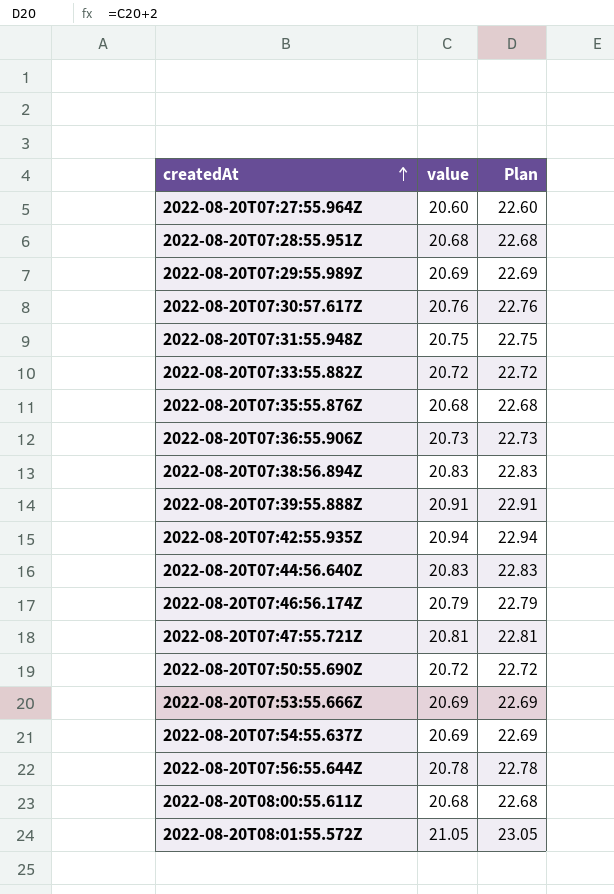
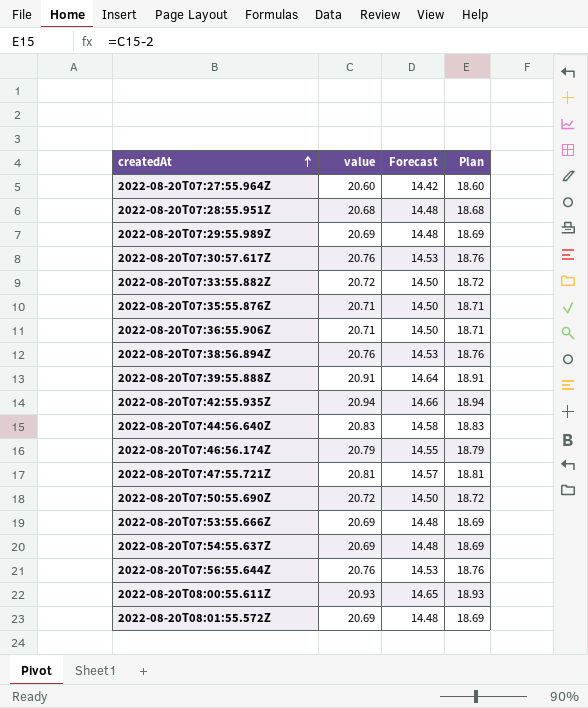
column Forecast | formula: none -> [value] * 0.7
column Plan | formula: [value] + 2 -> [value] - 2
row 2022-08-20T07:31:55.948Z: 20.75 | 22.75 -> none
2022-08-20T07:35:55.876Z | value: 20.68 -> 20.71
2022-08-20T07:36:55.906Z | value: 20.73 -> 20.71
2022-08-20T07:38:56.894Z | value: 20.83 -> 20.76
2022-08-20T07:56:55.644Z | value: 20.78 -> 20.76
2022-08-20T08:00:55.611Z | value: 20.68 -> 20.93
2022-08-20T08:01:55.572Z | value: 21.05 -> 20.69

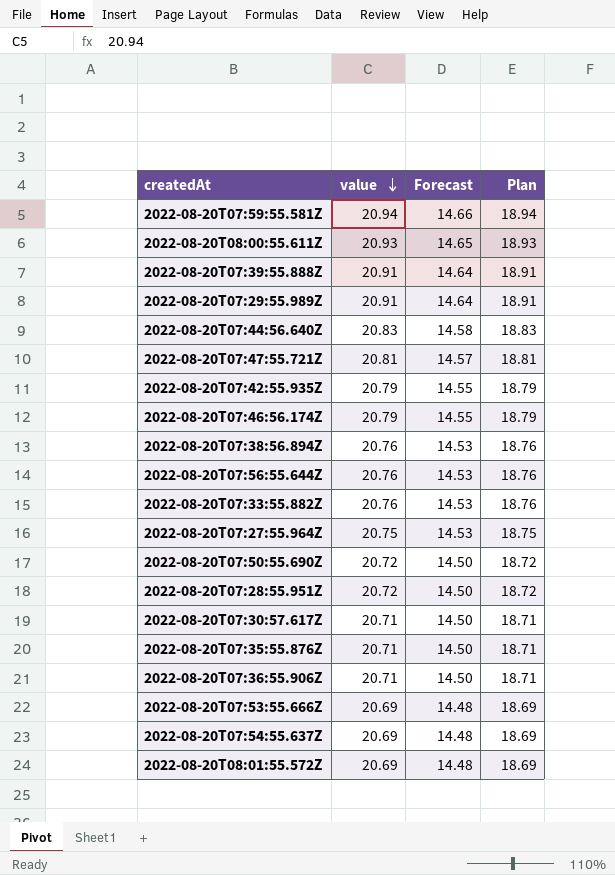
row order: createdAt ascending -> value descending
row 2022-08-20T07:59:55.581Z: none -> 20.94 | 14.66 | 18.94
2022-08-20T07:29:55.989Z | value: 20.69 -> 20.91
2022-08-20T07:29:55.989Z | Forecast: 14.48 -> 14.64
2022-08-20T07:29:55.989Z | Plan: 18.69 -> 18.91
2022-08-20T07:42:55.935Z | value: 20.94 -> 20.79
2022-08-20T07:42:55.935Z | Forecast: 14.66 -> 14.55
2022-08-20T07:42:55.935Z | Plan: 18.94 -> 18.79
2022-08-20T07:33:55.882Z | value: 20.72 -> 20.76
2022-08-20T07:33:55.882Z | Forecast: 14.50 -> 14.53
2022-08-20T07:33:55.882Z | Plan: 18.72 -> 18.76
2022-08-20T07:27:55.964Z | value: 20.60 -> 20.75
2022-08-20T07:27:55.964Z | Forecast: 14.42 -> 14.53
2022-08-20T07:27:55.964Z | Plan: 18.60 -> 18.75
2022-08-20T07:28:55.951Z | value: 20.68 -> 20.72
2022-08-20T07:28:55.951Z | Forecast: 14.48 -> 14.50
2022-08-20T07:28:55.951Z | Plan: 18.68 -> 18.72
2022-08-20T07:30:57.617Z | value: 20.76 -> 20.71
2022-08-20T07:30:57.617Z | Forecast: 14.53 -> 14.50
2022-08-20T07:30:57.617Z | Plan: 18.76 -> 18.71

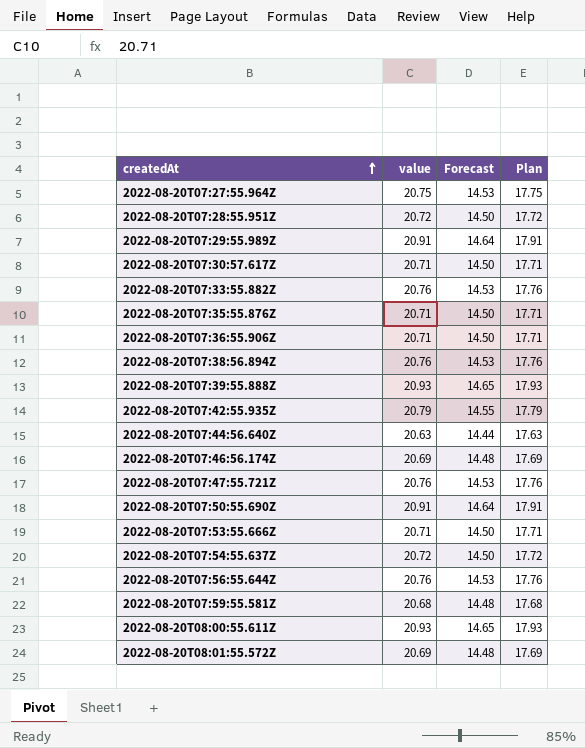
row order: value descending -> createdAt ascending
column Plan | formula: [value] - 2 -> [value] - 3
2022-08-20T07:39:55.888Z | value: 20.91 -> 20.93
2022-08-20T07:39:55.888Z | Forecast: 14.64 -> 14.65
2022-08-20T07:44:56.640Z | value: 20.83 -> 20.63
2022-08-20T07:44:56.640Z | Forecast: 14.58 -> 14.44
2022-08-20T07:46:56.174Z | value: 20.79 -> 20.69
2022-08-20T07:46:56.174Z | Forecast: 14.55 -> 14.48
2022-08-20T07:47:55.721Z | value: 20.81 -> 20.76
2022-08-20T07:47:55.721Z | Forecast: 14.57 -> 14.53
2022-08-20T07:50:55.690Z | value: 20.72 -> 20.91
2022-08-20T07:50:55.690Z | Forecast: 14.50 -> 14.64
2022-08-20T07:53:55.666Z | value: 20.69 -> 20.71
2022-08-20T07:53:55.666Z | Forecast: 14.48 -> 14.50
2022-08-20T07:54:55.637Z | value: 20.69 -> 20.72
2022-08-20T07:54:55.637Z | Forecast: 14.48 -> 14.50
2022-08-20T07:59:55.581Z | value: 20.94 -> 20.68
2022-08-20T07:59:55.581Z | Forecast: 14.66 -> 14.48

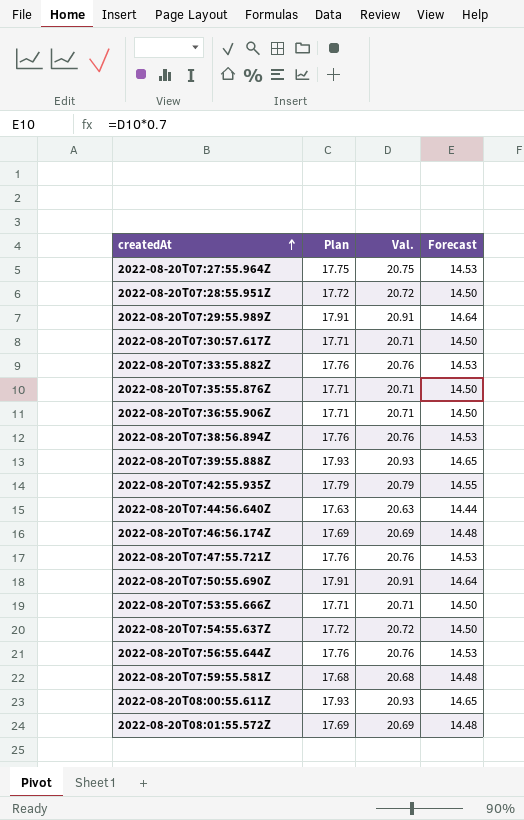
column Plan | position: 4 -> 2
column name: value -> Val.

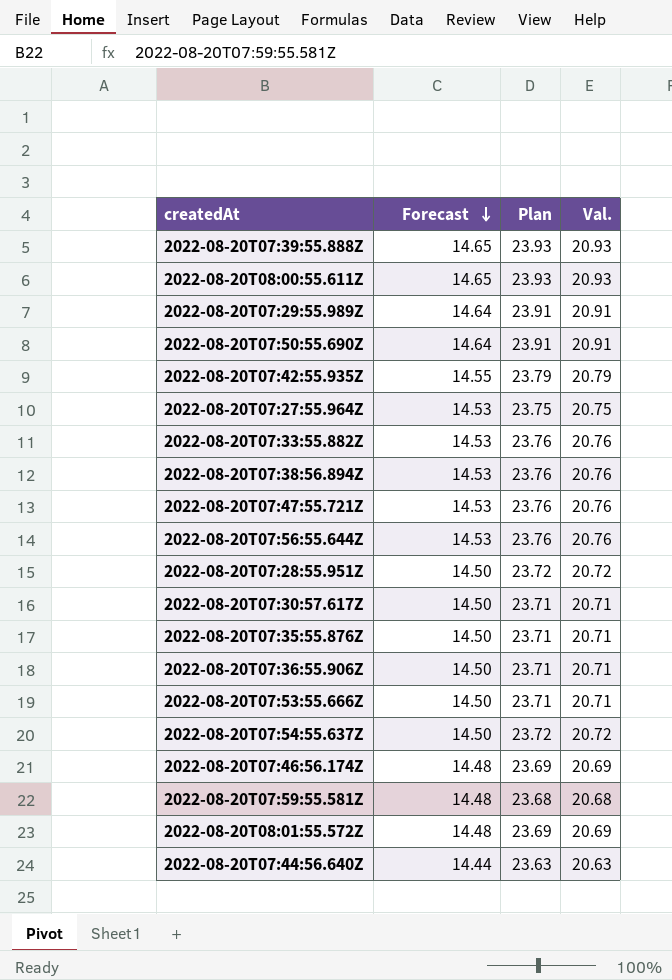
row order: createdAt ascending -> Forecast descending
column Forecast | position: 4 -> 2
column Plan | formula: [Val.] - 3 -> [Val.] + 3

